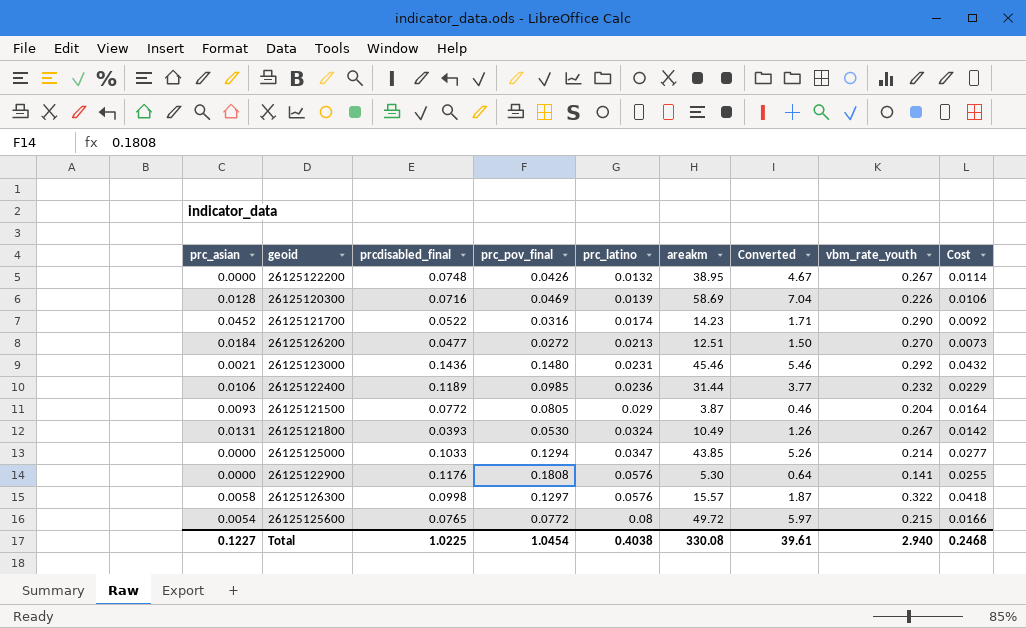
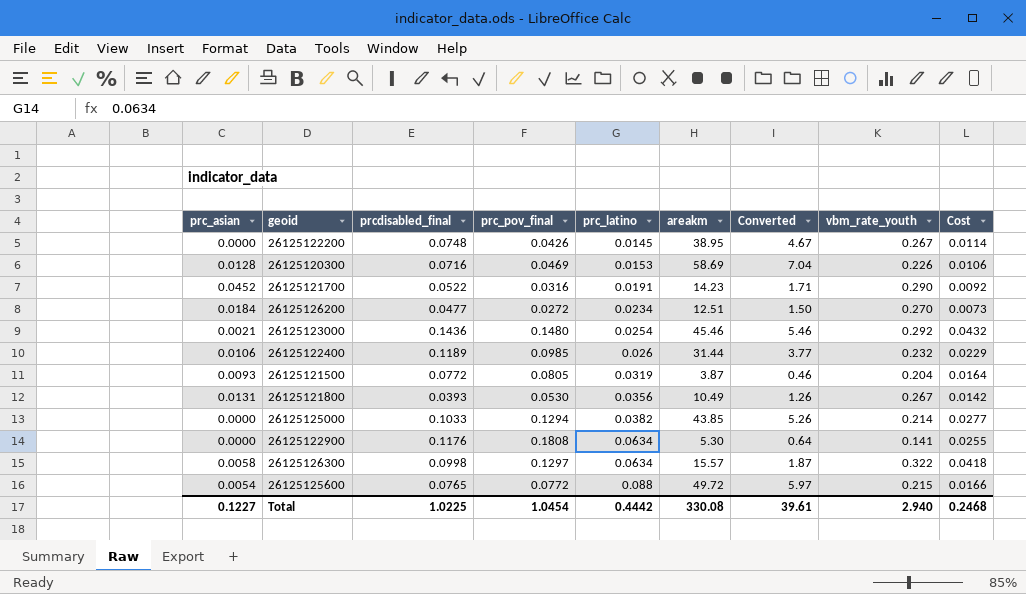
26125122200 | prc_latino: 0.0132 -> 0.0145
26125120300 | prc_latino: 0.0139 -> 0.0153
26125121700 | prc_latino: 0.0174 -> 0.0191
26125126200 | prc_latino: 0.0213 -> 0.0234
26125123000 | prc_latino: 0.0231 -> 0.0254
26125122400 | prc_latino: 0.0236 -> 0.026
26125121500 | prc_latino: 0.029 -> 0.0319
26125121800 | prc_latino: 0.0324 -> 0.0356
26125125000 | prc_latino: 0.0347 -> 0.0382
26125122900 | prc_latino: 0.0576 -> 0.0634
26125126300 | prc_latino: 0.0576 -> 0.0634
26125125600 | prc_latino: 0.08 -> 0.088
Total | prc_latino: 0.4038 -> 0.4442

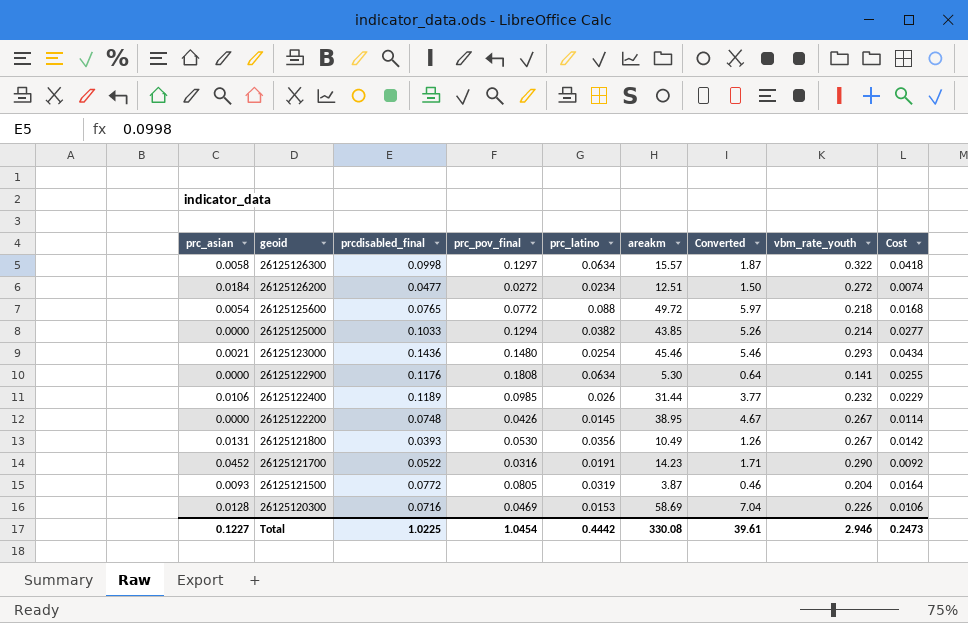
row order: prc_latino ascending -> geoid descending
26125126200 | vbm_rate_youth: 0.270 -> 0.272
26125126200 | Cost: 0.0073 -> 0.0074
26125125600 | vbm_rate_youth: 0.215 -> 0.218
26125125600 | Cost: 0.0166 -> 0.0168
26125123000 | vbm_rate_youth: 0.292 -> 0.293
26125123000 | Cost: 0.0432 -> 0.0434
Total | vbm_rate_youth: 2.940 -> 2.946
Total | Cost: 0.2468 -> 0.2473

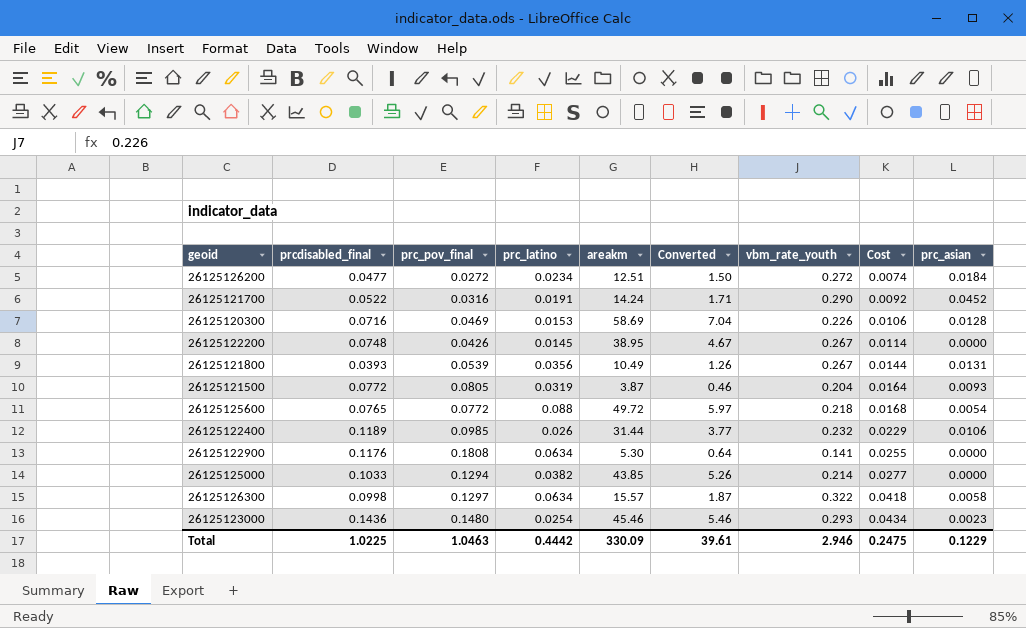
row order: geoid descending -> Cost ascending
column prc_asian | position: 1 -> 9
26125121700 | areakm: 14.23 -> 14.24
26125121800 | prc_pov_final: 0.0530 -> 0.0539
26125121800 | Cost: 0.0142 -> 0.0144
26125123000 | prc_asian: 0.0021 -> 0.0023
Total | prc_pov_final: 1.0454 -> 1.0463
Total | areakm: 330.08 -> 330.09
Total | Cost: 0.2473 -> 0.2475
Total | prc_asian: 0.1227 -> 0.1229

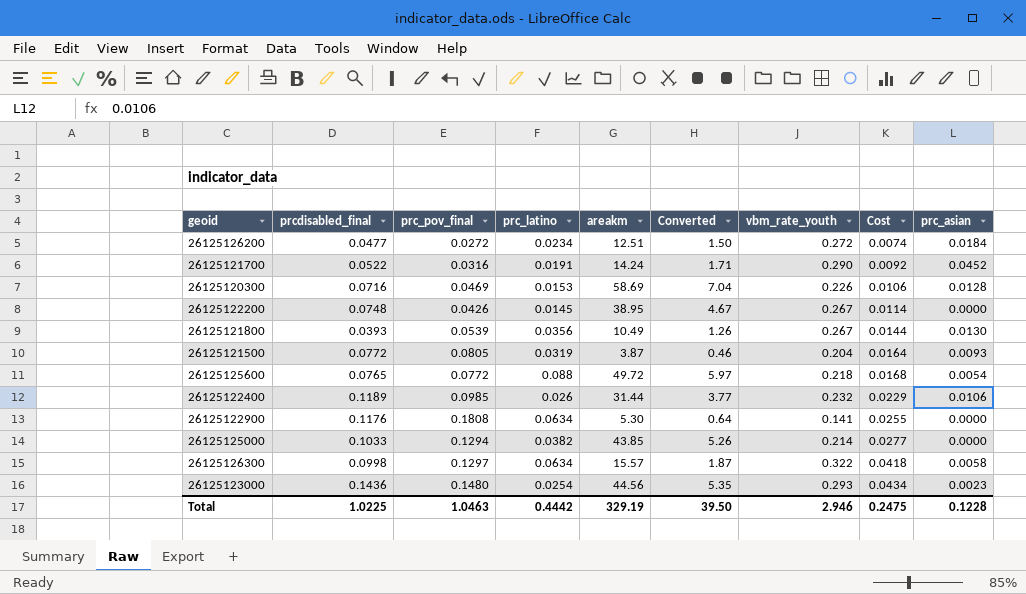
26125121800 | prc_asian: 0.0131 -> 0.0130
26125123000 | areakm: 45.46 -> 44.56
26125123000 | Converted: 5.46 -> 5.35
Total | areakm: 330.09 -> 329.19
Total | Converted: 39.61 -> 39.50
Total | prc_asian: 0.1229 -> 0.1228

